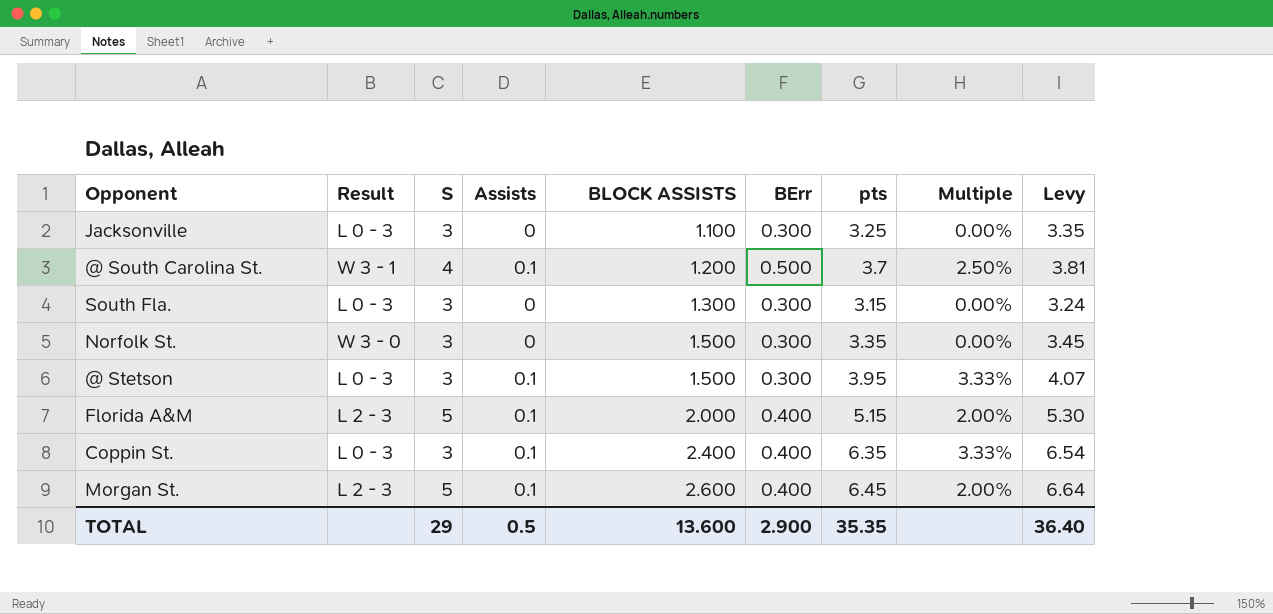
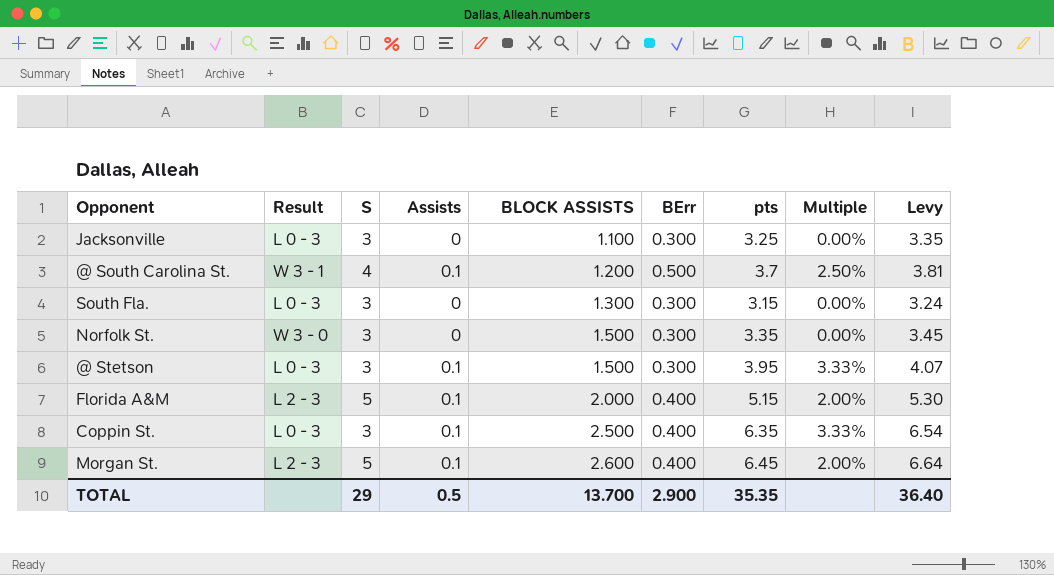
Coppin St. | BLOCK ASSISTS: 2.400 -> 2.500
TOTAL | BLOCK ASSISTS: 13.600 -> 13.700

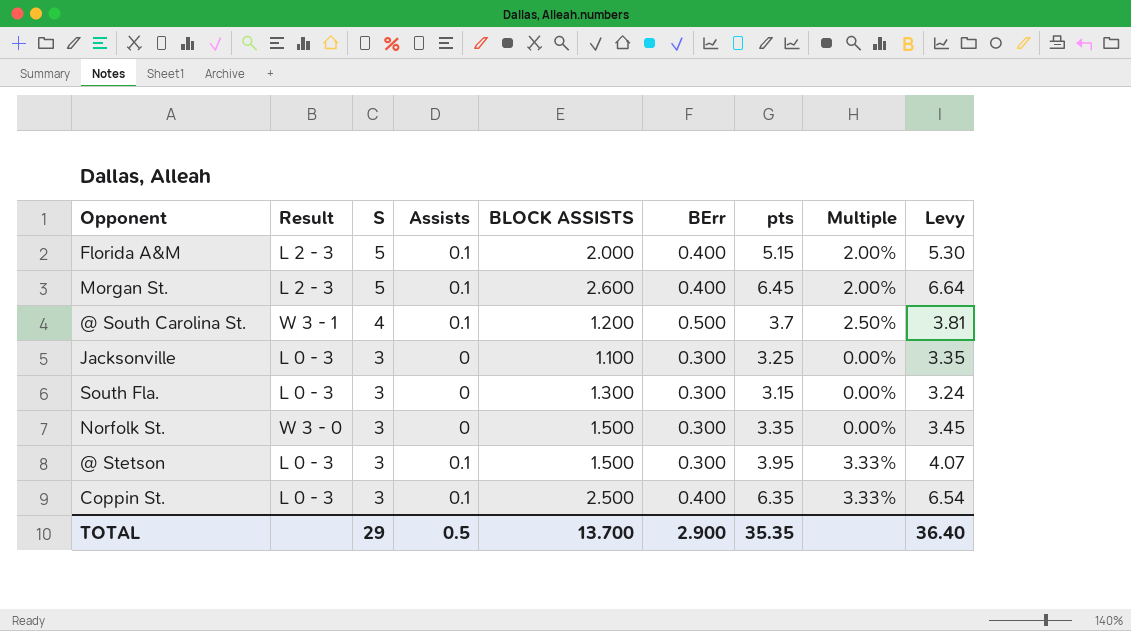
row order: BLOCK ASSISTS ascending -> S descending

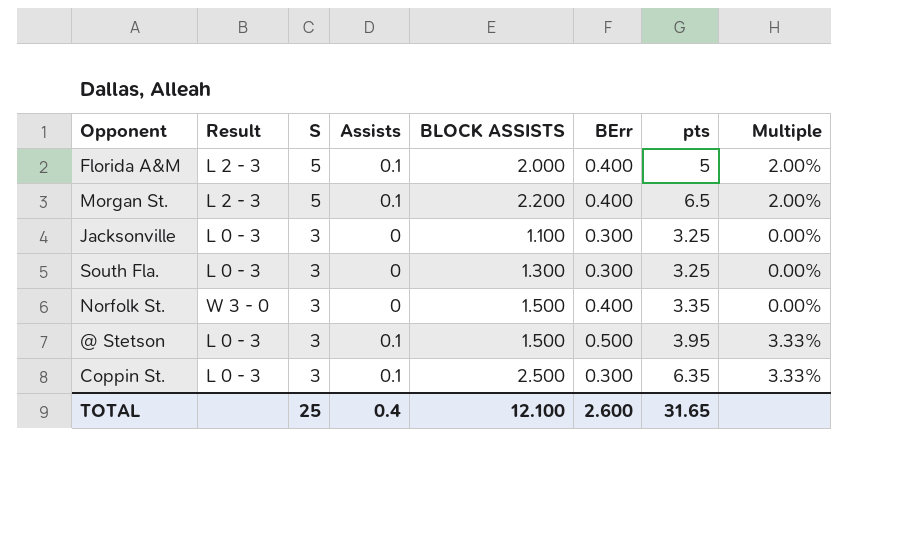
column Levy | formula: [pts] * 1.03 -> none
row @ South Carolina St.: W 3 - 1 | 4 | 0.1 | 1.200 | 0.500 | 3.7 | 2.50% | 3.81 -> none
Florida A&M | pts: 5.15 -> 5
Morgan St. | BLOCK ASSISTS: 2.600 -> 2.200
Morgan St. | pts: 6.45 -> 6.5
South Fla. | pts: 3.15 -> 3.25
Norfolk St. | BErr: 0.300 -> 0.400
@ Stetson | BErr: 0.300 -> 0.500
Coppin St. | BErr: 0.400 -> 0.300
TOTAL | S: 29 -> 25
TOTAL | Assists: 0.5 -> 0.4
TOTAL | BLOCK ASSISTS: 13.700 -> 12.100
TOTAL | BErr: 2.900 -> 2.600
TOTAL | pts: 35.35 -> 31.65

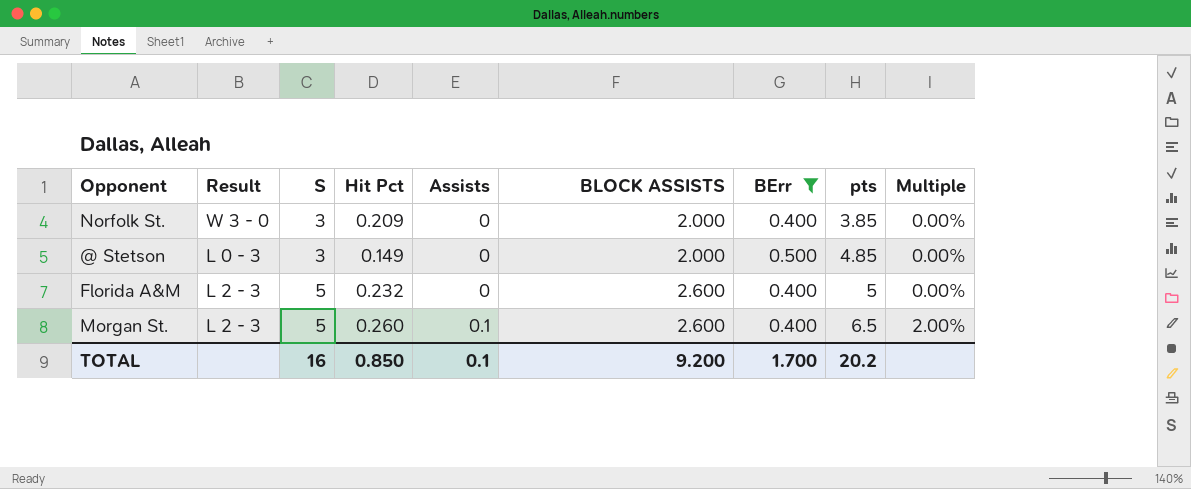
filter: none -> BErr != 0.300
row order: S descending -> S ascending
column Hit Pct | position: none -> 4
Norfolk St. | BLOCK ASSISTS: 1.500 -> 2.000
Norfolk St. | pts: 3.35 -> 3.85
@ Stetson | Assists: 0.1 -> 0
@ Stetson | BLOCK ASSISTS: 1.500 -> 2.000
@ Stetson | pts: 3.95 -> 4.85
@ Stetson | Multiple: 3.33% -> 0.00%
Florida A&M | Assists: 0.1 -> 0
Florida A&M | BLOCK ASSISTS: 2.000 -> 2.600
Florida A&M | Multiple: 2.00% -> 0.00%
Morgan St. | BLOCK ASSISTS: 2.200 -> 2.600
TOTAL | S: 25 -> 16
TOTAL | Assists: 0.4 -> 0.1
TOTAL | BLOCK ASSISTS: 12.100 -> 9.200
TOTAL | BErr: 2.600 -> 1.700
TOTAL | pts: 31.65 -> 20.2

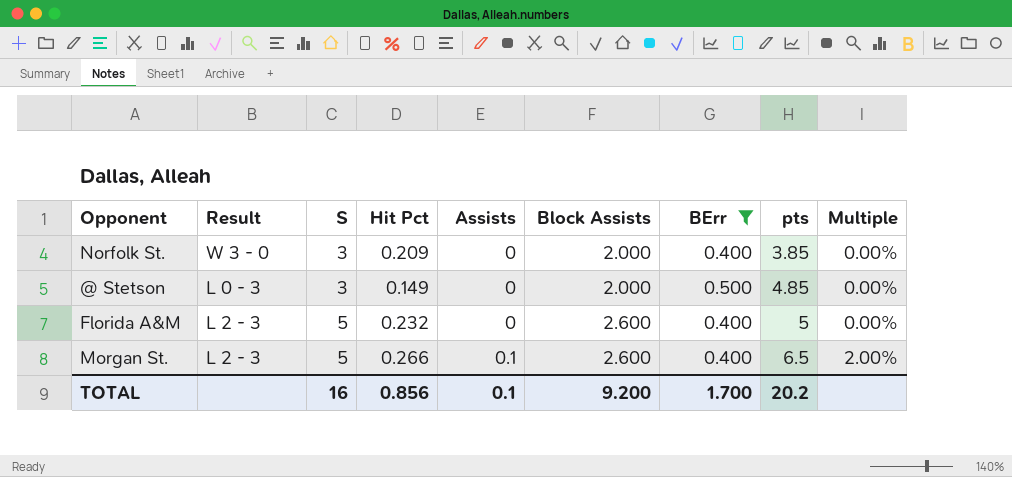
column name: BLOCK ASSISTS -> Block Assists
Morgan St. | Hit Pct: 0.260 -> 0.266
TOTAL | Hit Pct: 0.850 -> 0.856

